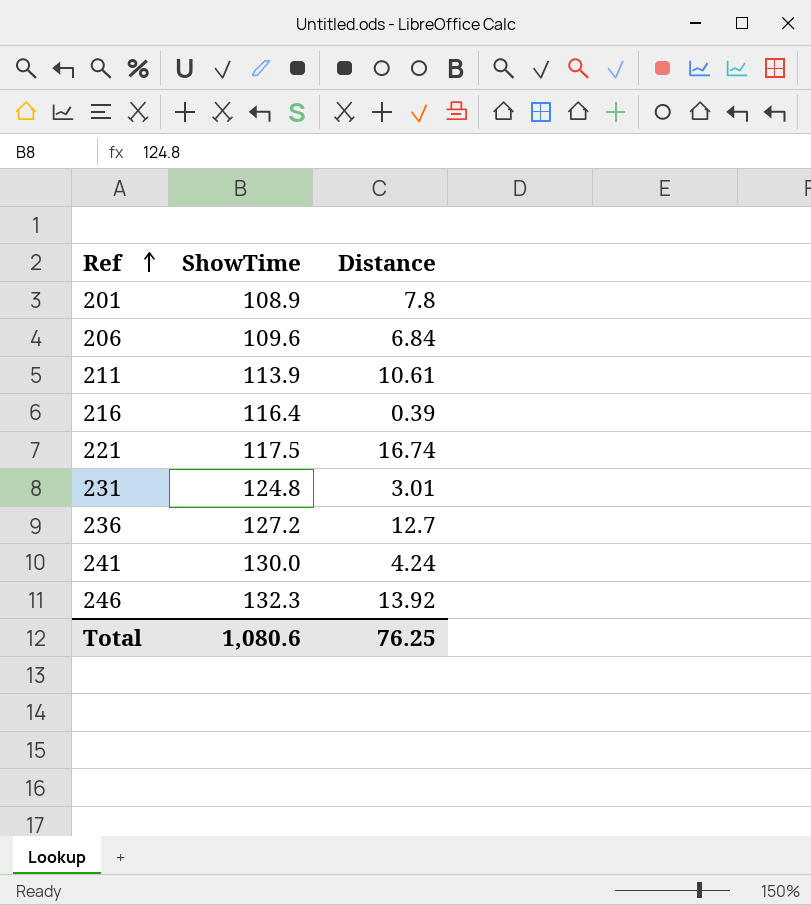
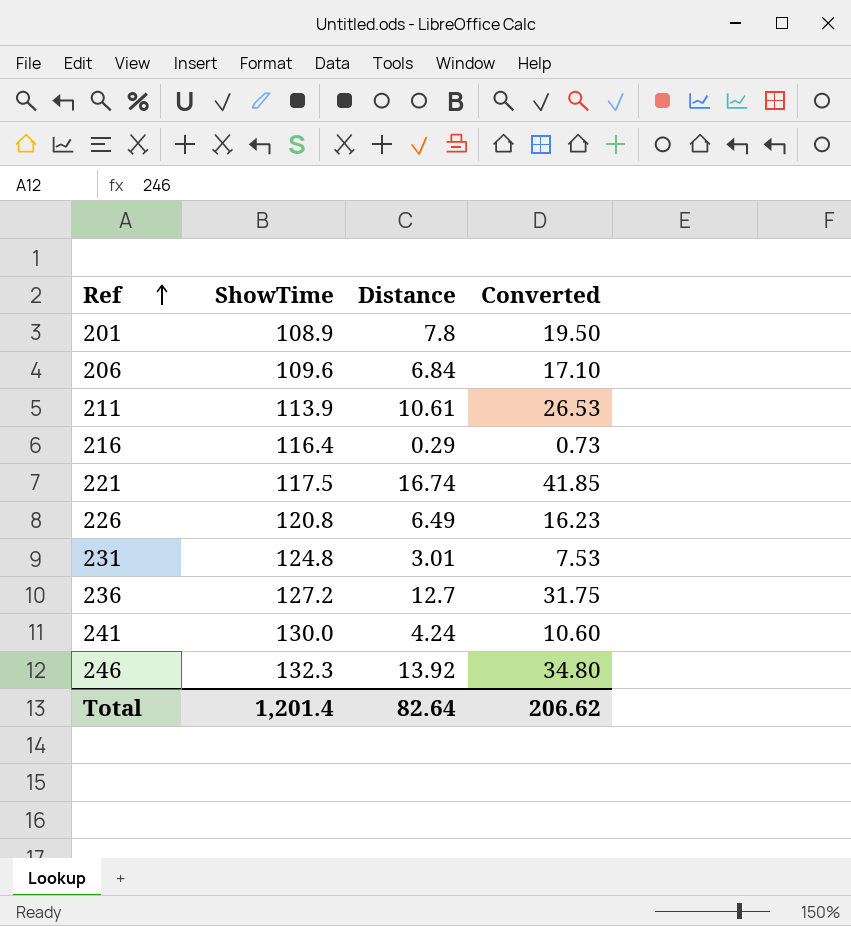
column Converted | formula: none -> [Distance] * 2.5
216 | Distance: 0.39 -> 0.29
row 226: none -> 120.8 | 6.49 | 16.23
Total | ShowTime: 1,080.6 -> 1,201.4
Total | Distance: 76.25 -> 82.64

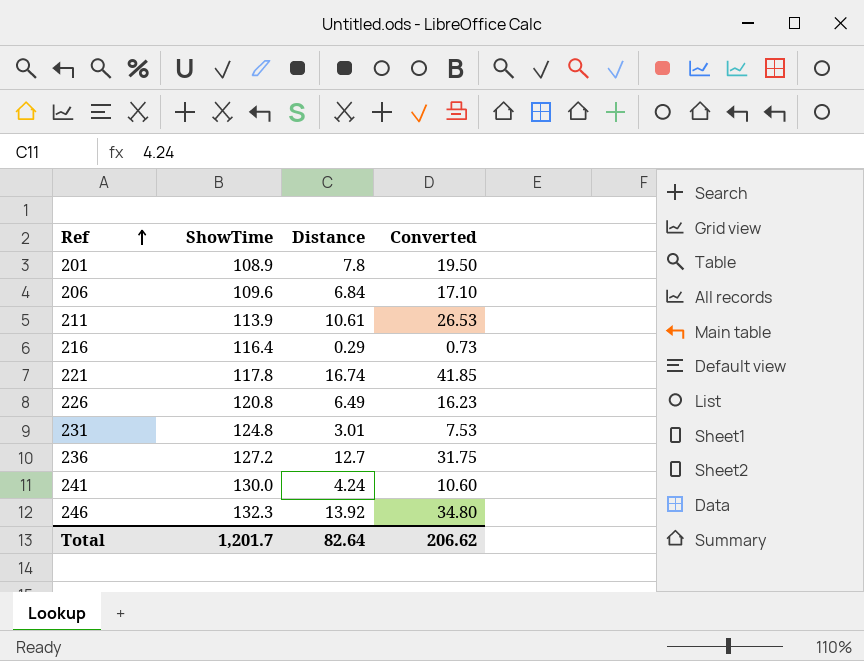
221 | ShowTime: 117.5 -> 117.8
Total | ShowTime: 1,201.4 -> 1,201.7

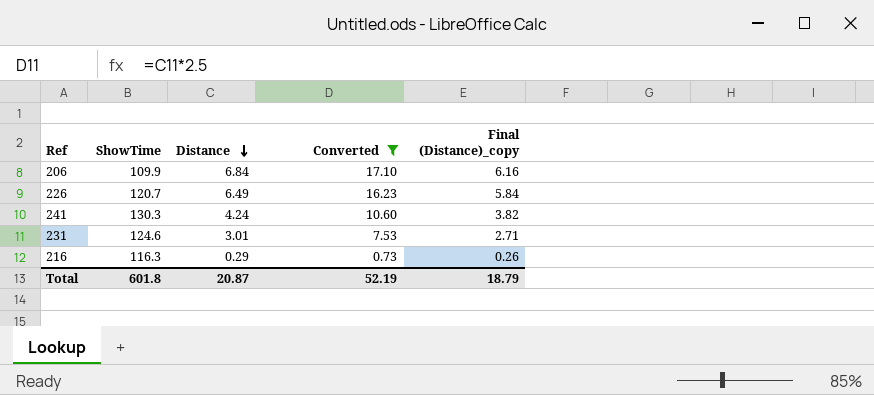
filter: none -> Converted <= 17.10
row order: Ref ascending -> Distance descending
column Final (Distance)_copy | formula: none -> [Distance] * 0.9
206 | ShowTime: 109.6 -> 109.9
226 | ShowTime: 120.8 -> 120.7
241 | ShowTime: 130.0 -> 130.3
231 | ShowTime: 124.8 -> 124.6
216 | ShowTime: 116.4 -> 116.3
Total | ShowTime: 1,201.7 -> 601.8
Total | Distance: 82.64 -> 20.87
Total | Converted: 206.62 -> 52.19

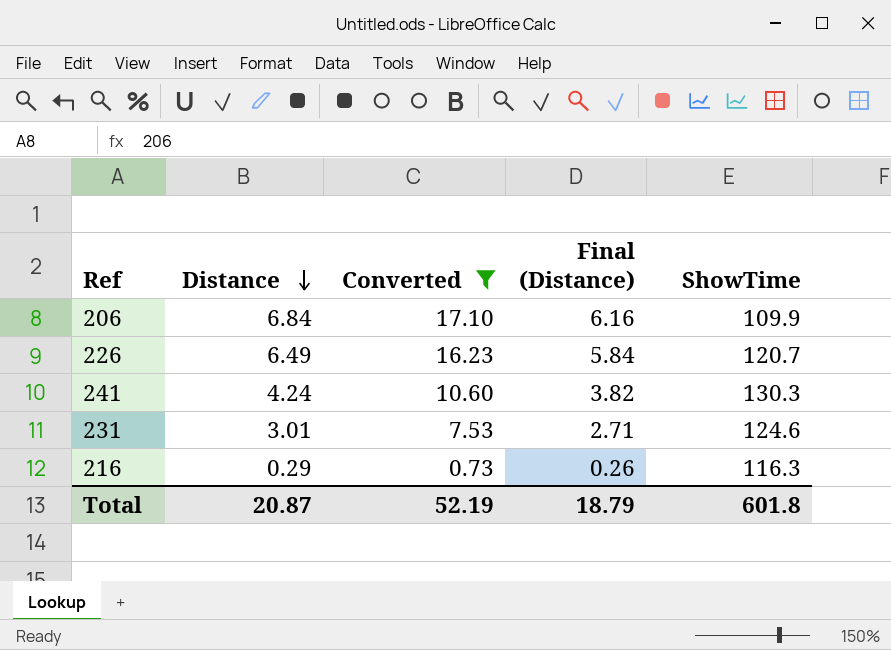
column name: Final (Distance)_copy -> Final (Distance)
column ShowTime | position: 2 -> 5

